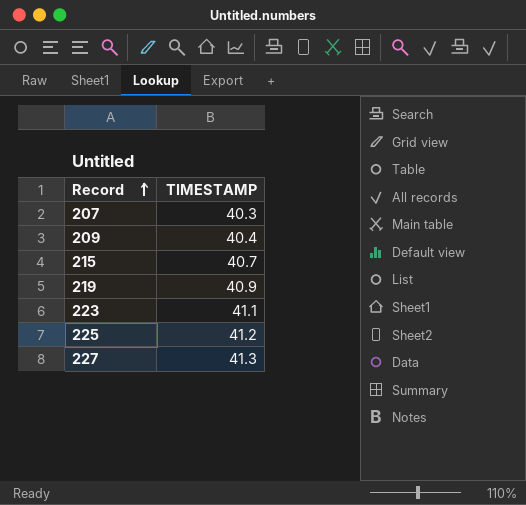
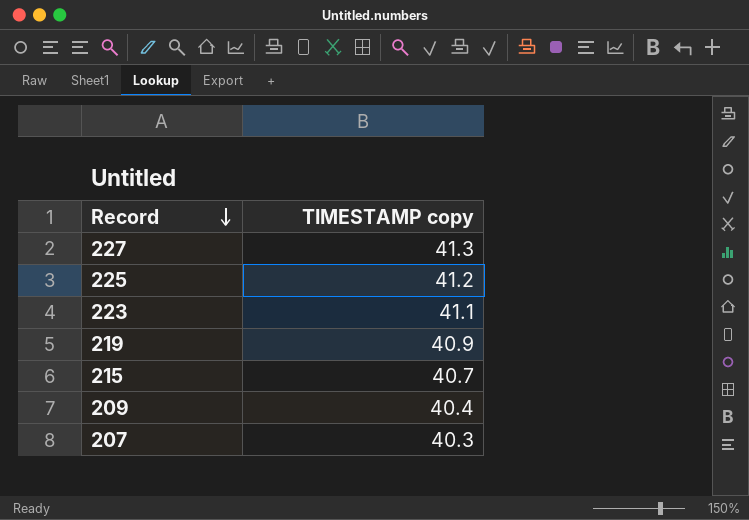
row order: Record ascending -> Record descending
column name: TIMESTAMP -> TIMESTAMP copy

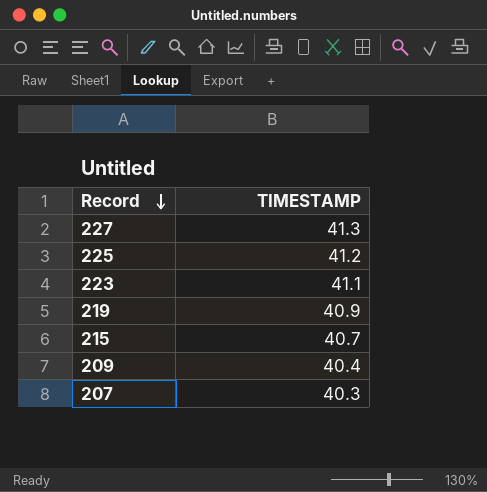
column name: TIMESTAMP copy -> TIMESTAMP

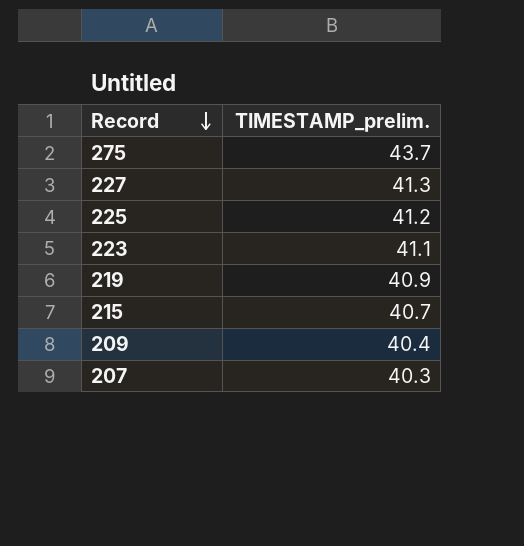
column name: TIMESTAMP -> TIMESTAMP_prelim.
row 275: none -> 43.7

